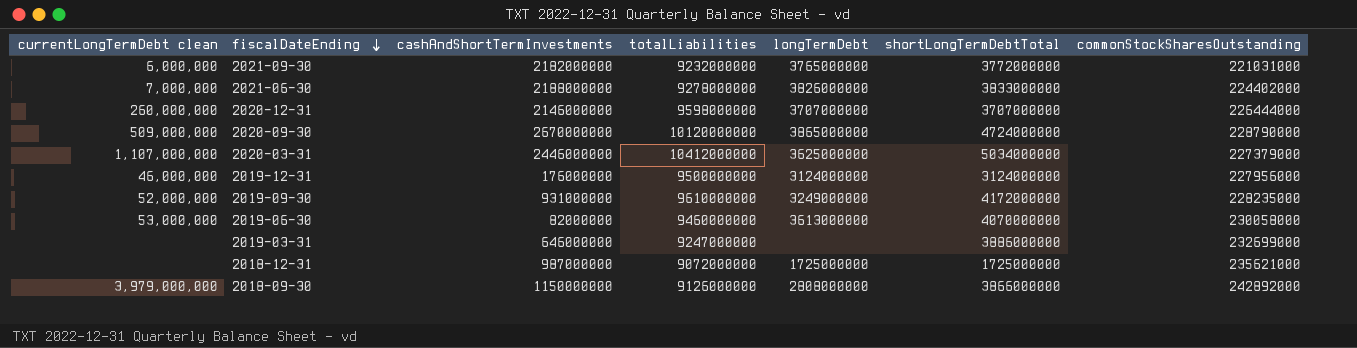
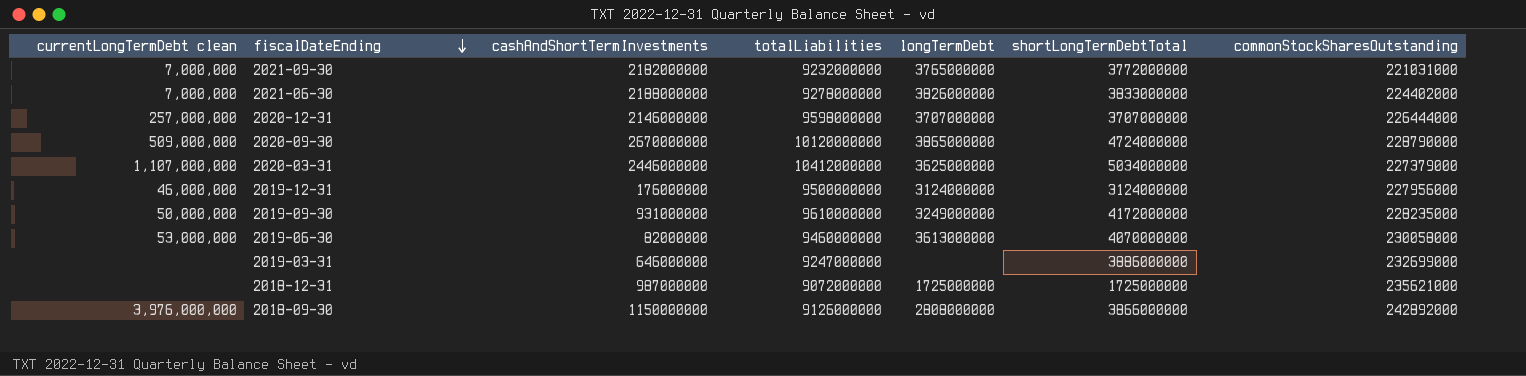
2021-09-30 | currentLongTermDebt clean: 6,000,000 -> 7,000,000
2020-12-31 | currentLongTermDebt clean: 260,000,000 -> 257,000,000
2019-09-30 | currentLongTermDebt clean: 52,000,000 -> 50,000,000
2018-09-30 | currentLongTermDebt clean: 3,979,000,000 -> 3,976,000,000

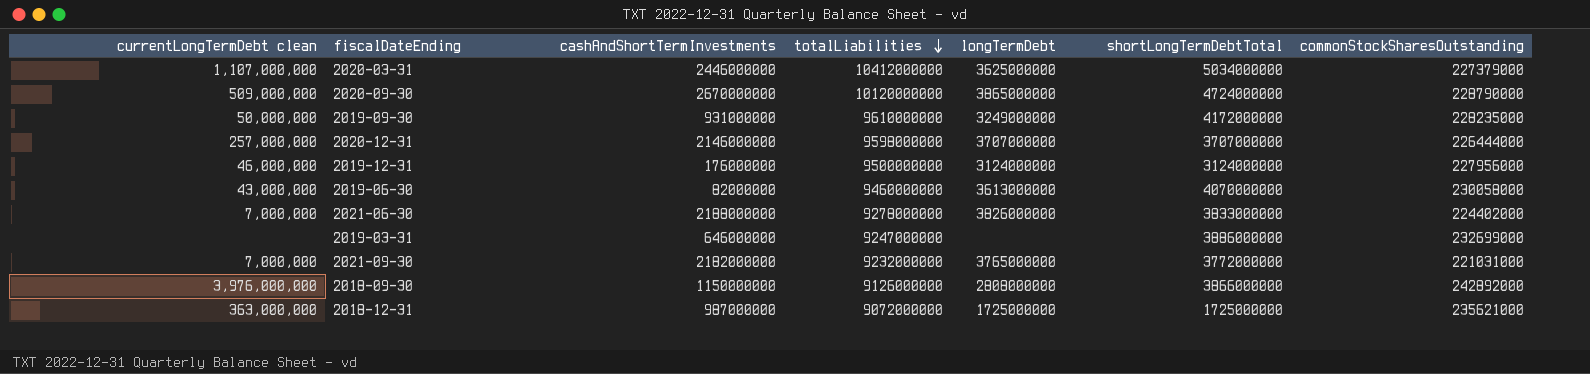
row order: fiscalDateEnding descending -> totalLiabilities descending
2019-06-30 | currentLongTermDebt clean: 53,000,000 -> 43,000,000
2018-12-31 | currentLongTermDebt clean: none -> 363,000,000

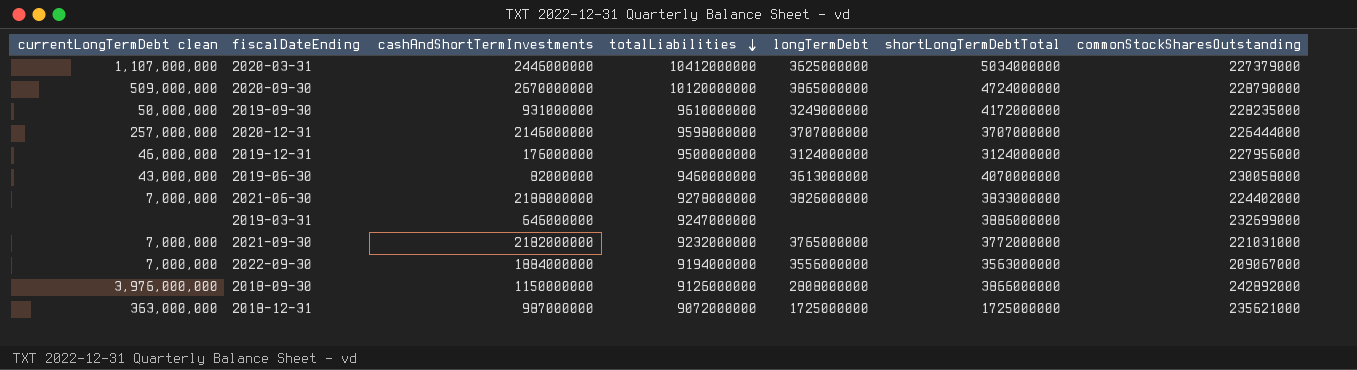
row 2022-09-30: none -> 7,000,000 | 1884000000 | 9194000000 | 3556000000 | 3563000000 | 209067000

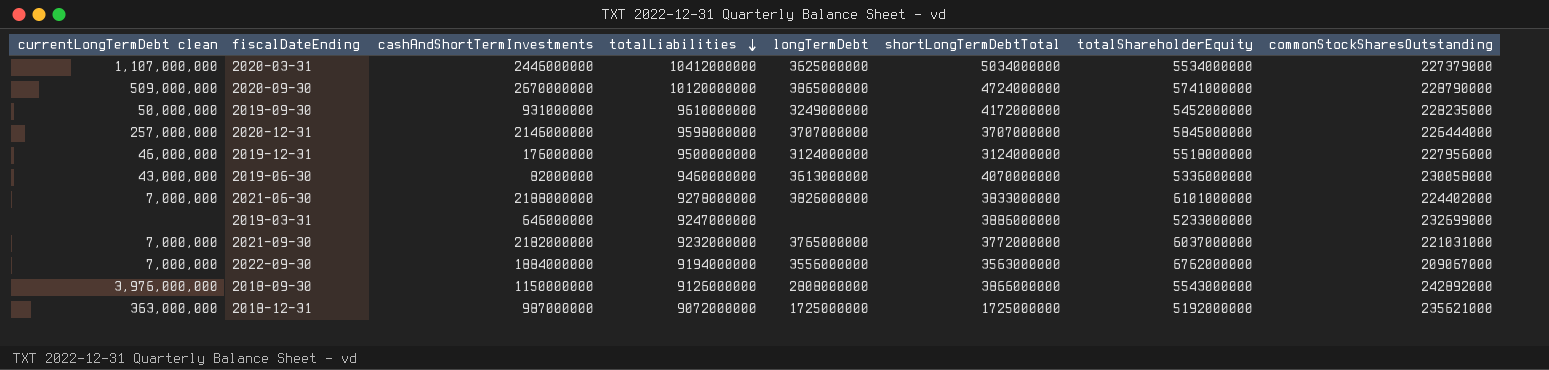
column totalShareholderEquity | position: none -> 7

